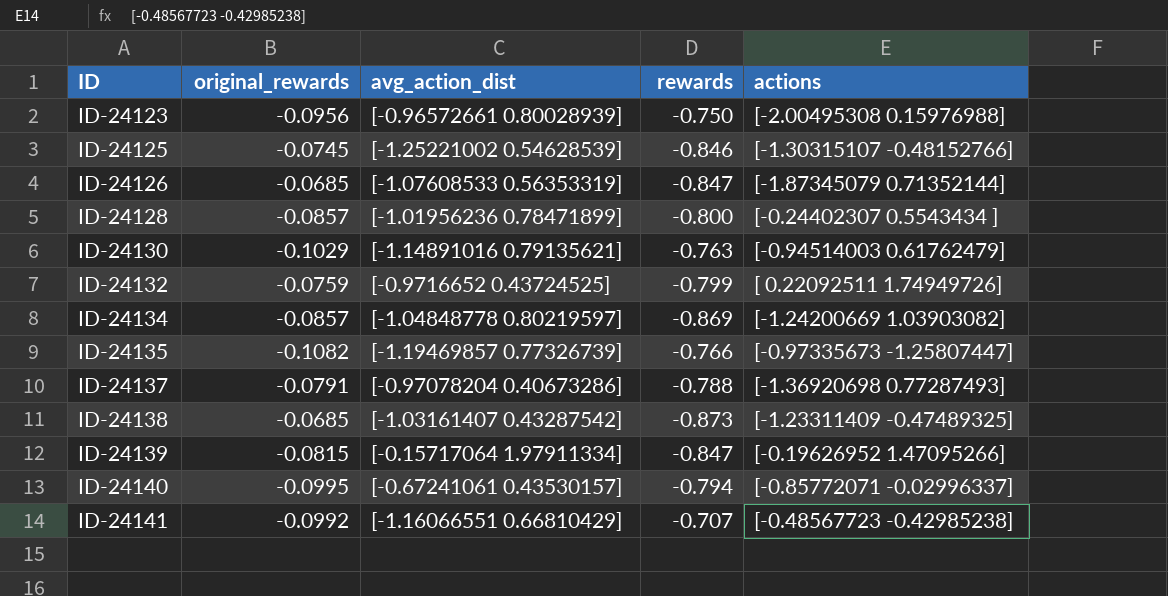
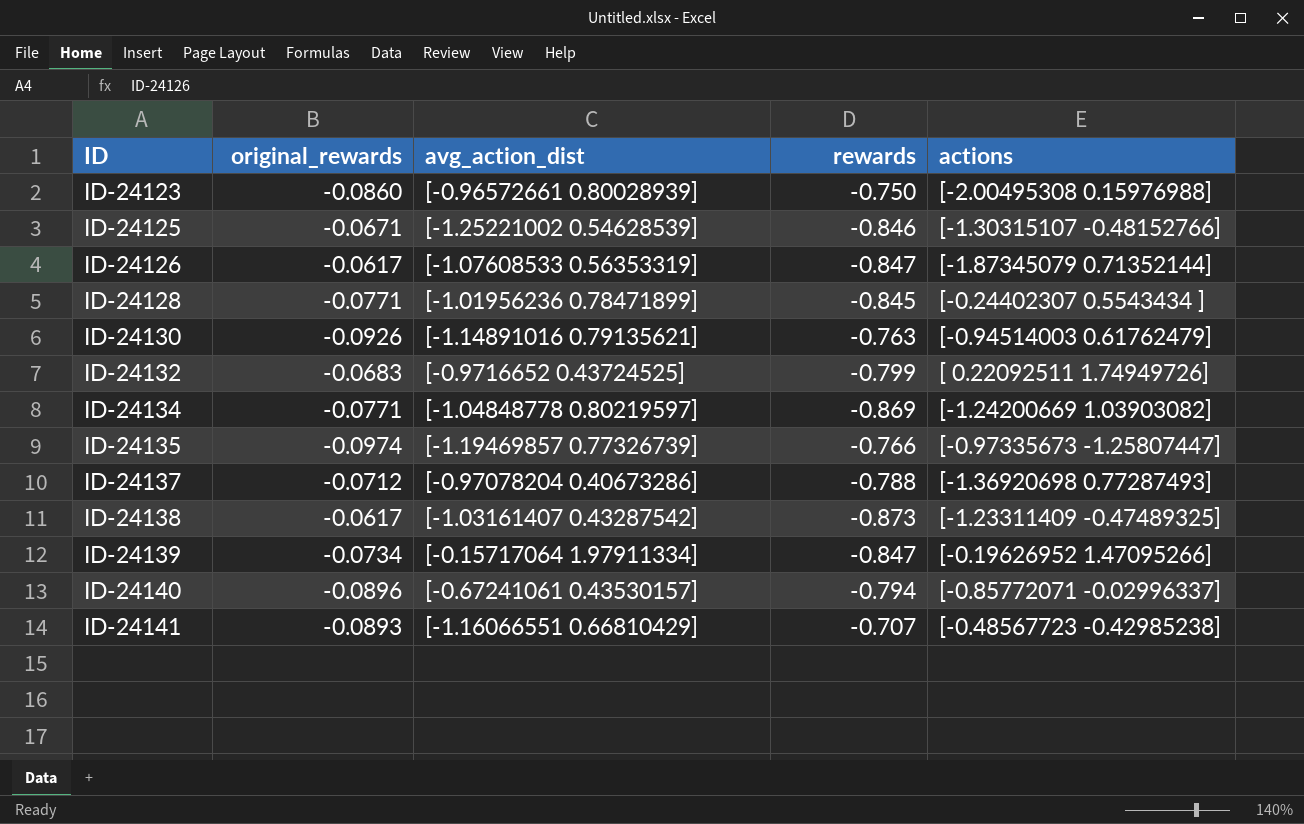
ID-24123 | original_rewards: -0.0956 -> -0.0860
ID-24125 | original_rewards: -0.0745 -> -0.0671
ID-24126 | original_rewards: -0.0685 -> -0.0617
ID-24128 | original_rewards: -0.0857 -> -0.0771
ID-24128 | rewards: -0.800 -> -0.845
ID-24130 | original_rewards: -0.1029 -> -0.0926
ID-24132 | original_rewards: -0.0759 -> -0.0683
ID-24134 | original_rewards: -0.0857 -> -0.0771
ID-24135 | original_rewards: -0.1082 -> -0.0974
ID-24137 | original_rewards: -0.0791 -> -0.0712
ID-24138 | original_rewards: -0.0685 -> -0.0617
ID-24139 | original_rewards: -0.0815 -> -0.0734
ID-24140 | original_rewards: -0.0995 -> -0.0896
ID-24141 | original_rewards: -0.0992 -> -0.0893

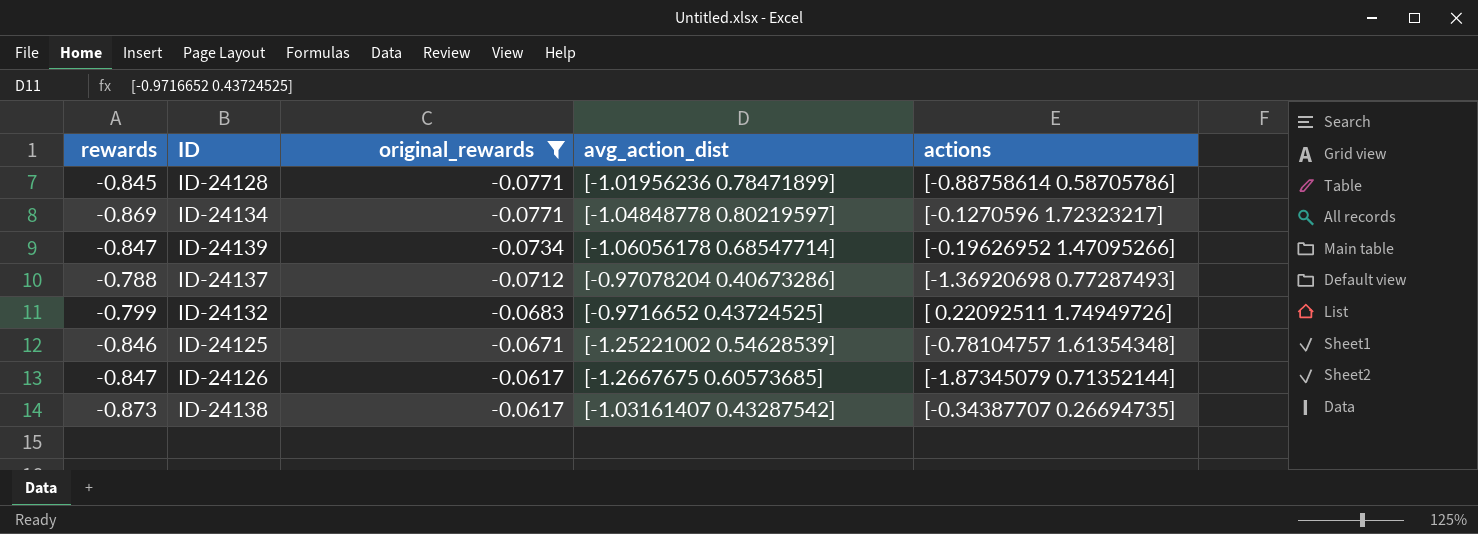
filter: none -> original_rewards >= -0.0771
row order: ID ascending -> original_rewards ascending
column rewards | position: 4 -> 1
ID-24128 | actions: [-0.24402307 0.5543434 ] -> [-0.88758614 0.58705786]
ID-24134 | actions: [-1.24200669 1.03903082] -> [-0.1270596 1.72323217]
ID-24139 | avg_action_dist: [-0.15717064 1.97911334] -> [-1.06056178 0.68547714]
ID-24125 | actions: [-1.30315107 -0.48152766] -> [-0.78104757 1.61354348]
ID-24126 | avg_action_dist: [-1.07608533 0.56353319] -> [-1.2667675 0.60573685]
ID-24138 | actions: [-1.23311409 -0.47489325] -> [-0.34387707 0.26694735]

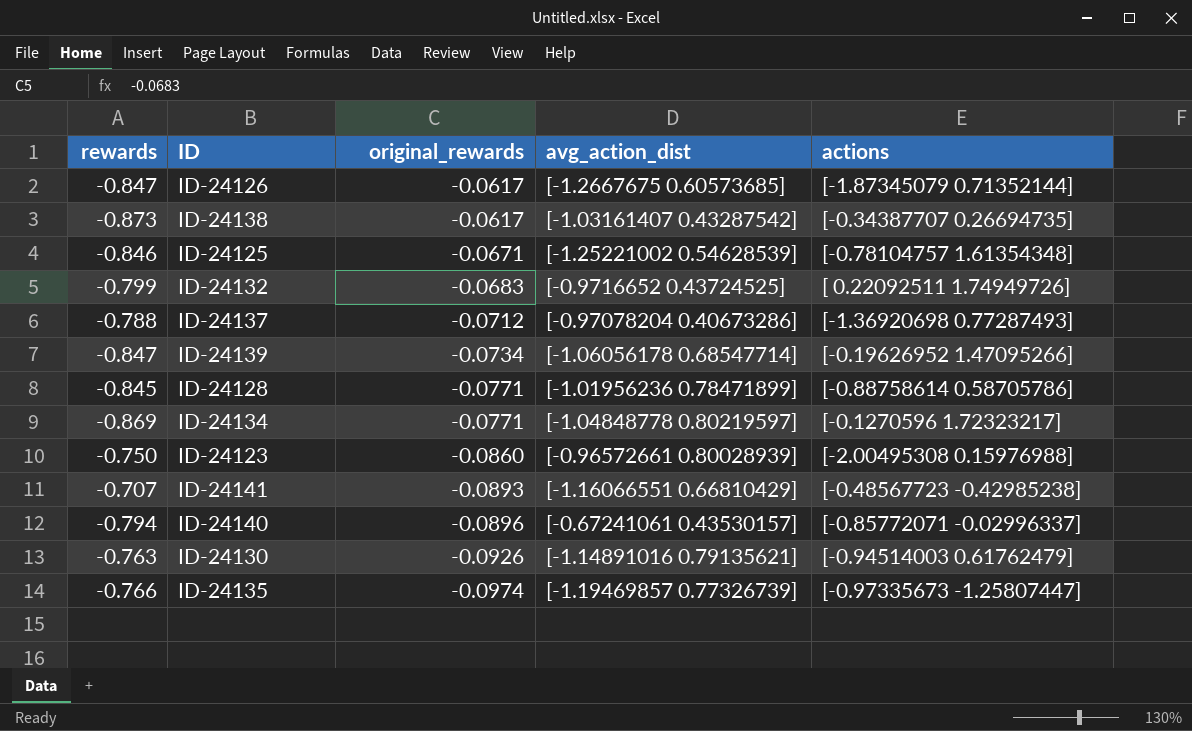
filter: original_rewards >= -0.0771 -> none
row order: original_rewards ascending -> original_rewards descending

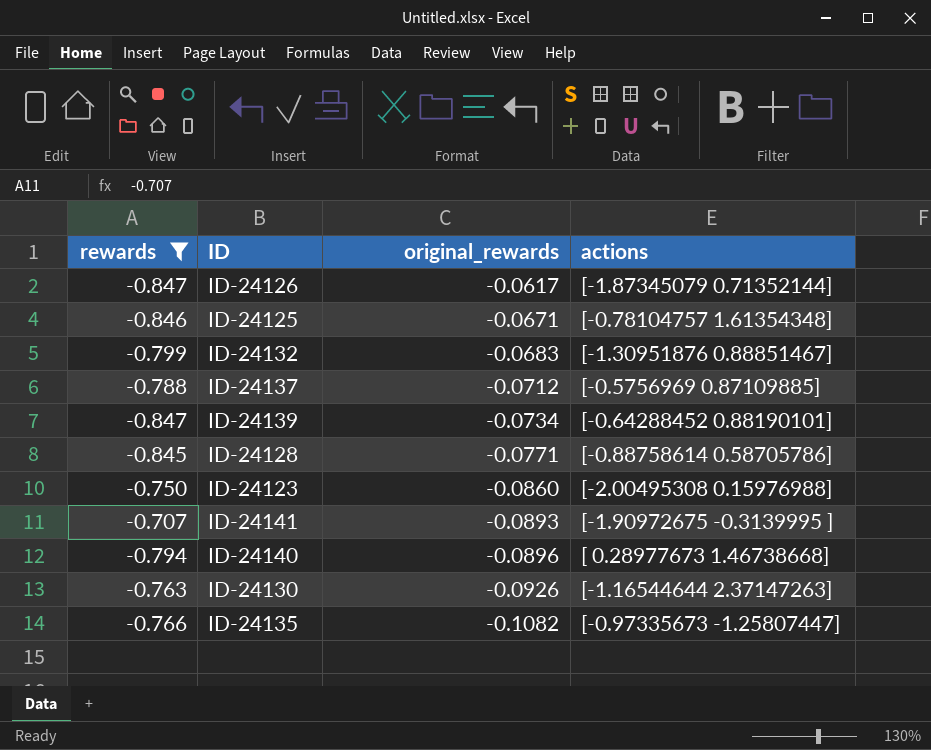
filter: none -> rewards >= -0.847
column avg_action_dist | position: 4 -> none
ID-24132 | actions: [ 0.22092511 1.74949726] -> [-1.30951876 0.88851467]
ID-24137 | actions: [-1.36920698 0.77287493] -> [-0.5756969 0.87109885]
ID-24139 | actions: [-0.19626952 1.47095266] -> [-0.64288452 0.88190101]
ID-24141 | actions: [-0.48567723 -0.42985238] -> [-1.90972675 -0.3139995 ]
ID-24140 | actions: [-0.85772071 -0.02996337] -> [ 0.28977673 1.46738668]
ID-24130 | actions: [-0.94514003 0.61762479] -> [-1.16544644 2.37147263]
ID-24135 | original_rewards: -0.0974 -> -0.1082

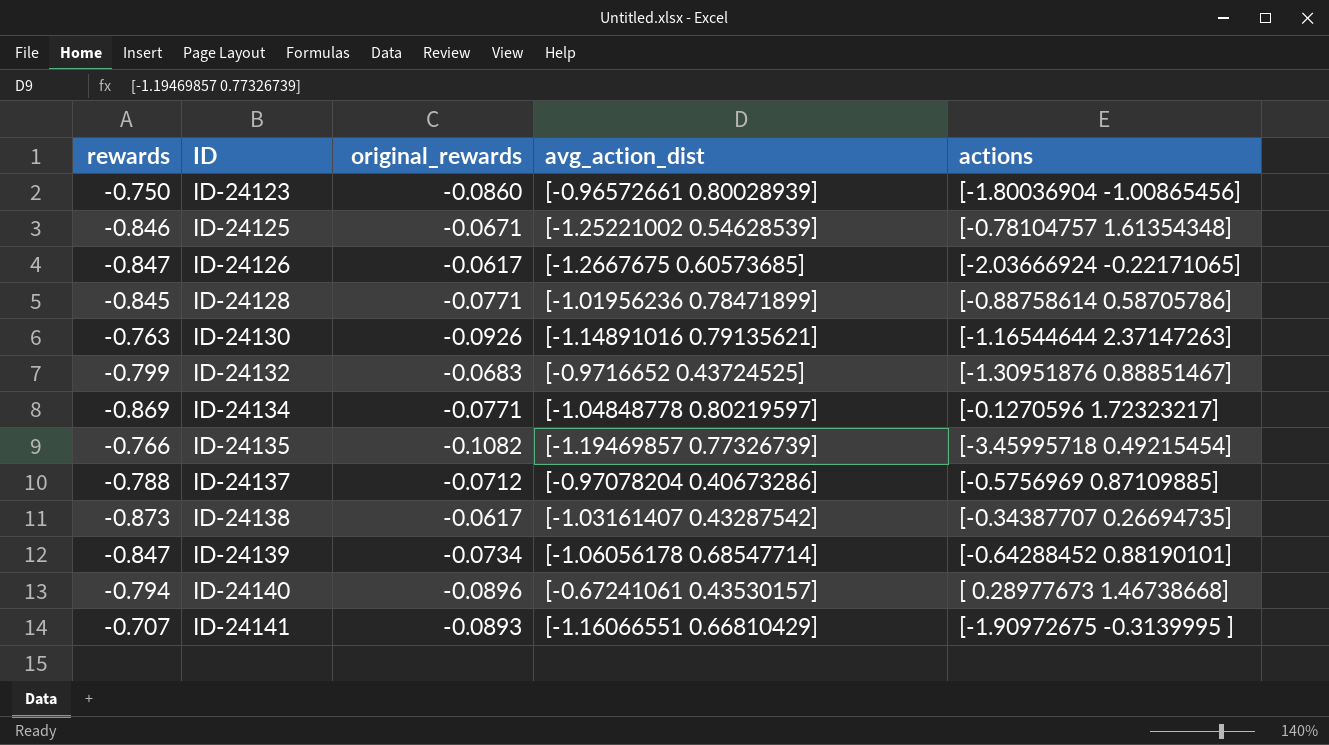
filter: rewards >= -0.847 -> none
row order: original_rewards descending -> ID ascending
column avg_action_dist | position: none -> 4
ID-24123 | actions: [-2.00495308 0.15976988] -> [-1.80036904 -1.00865456]
ID-24126 | actions: [-1.87345079 0.71352144] -> [-2.03666924 -0.22171065]
ID-24135 | actions: [-0.97335673 -1.25807447] -> [-3.45995718 0.49215454]

